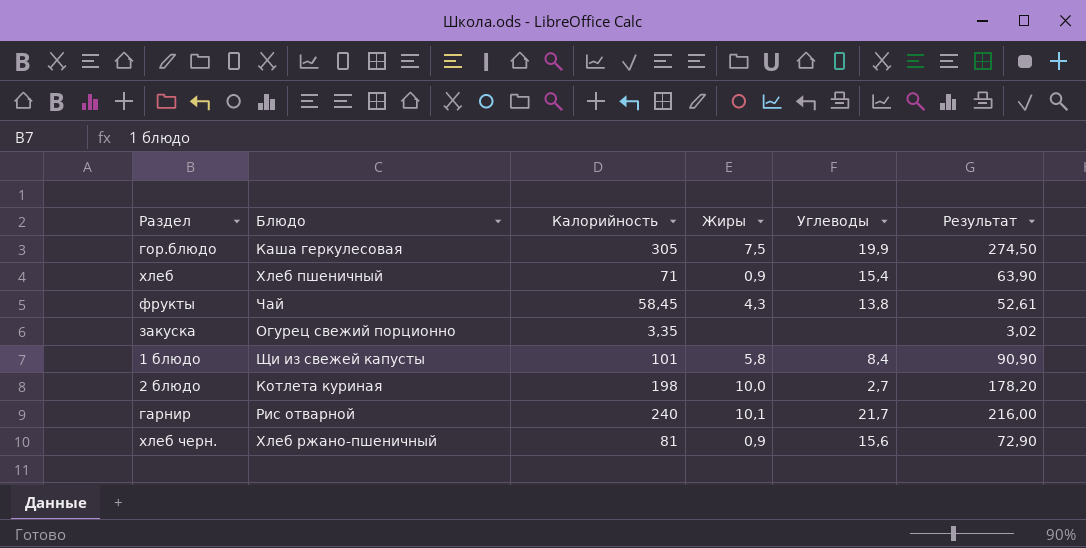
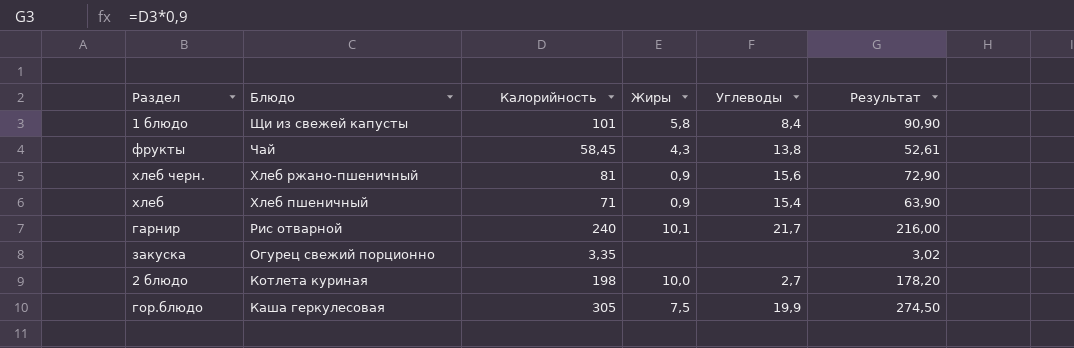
row order: none -> Блюдо descending

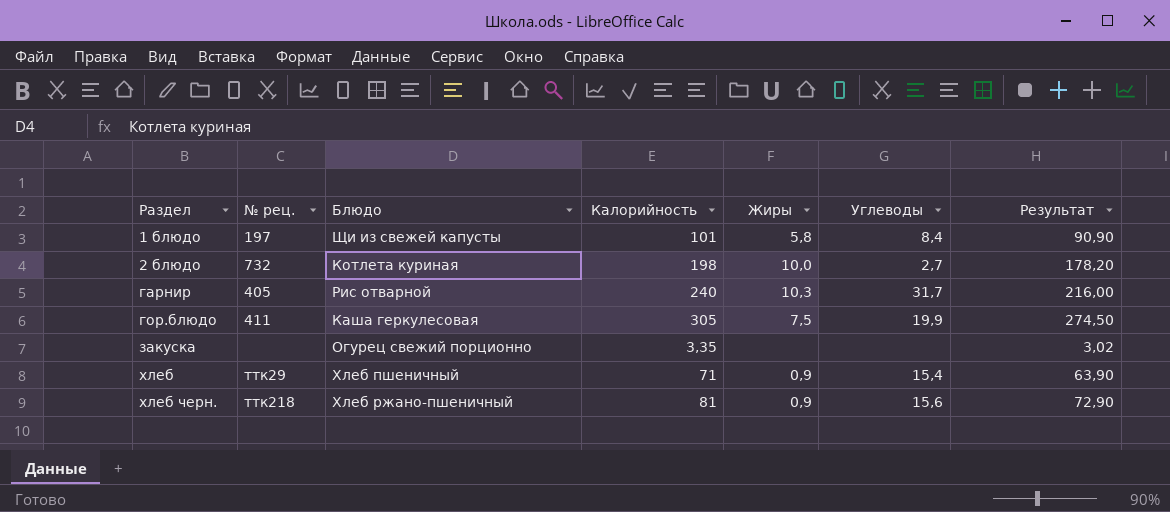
row order: Блюдо descending -> Раздел ascending
column № рец. | position: none -> 2
row фрукты: Чай | 58,45 | 4,3 | 13,8 | 52,61 -> none
гарнир | Жиры: 10,1 -> 10,3
гарнир | Углеводы: 21,7 -> 31,7

